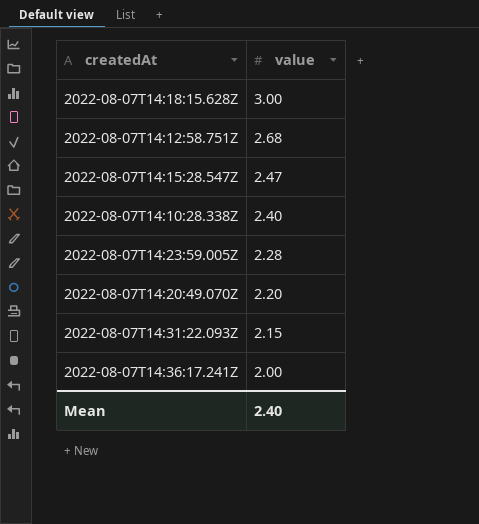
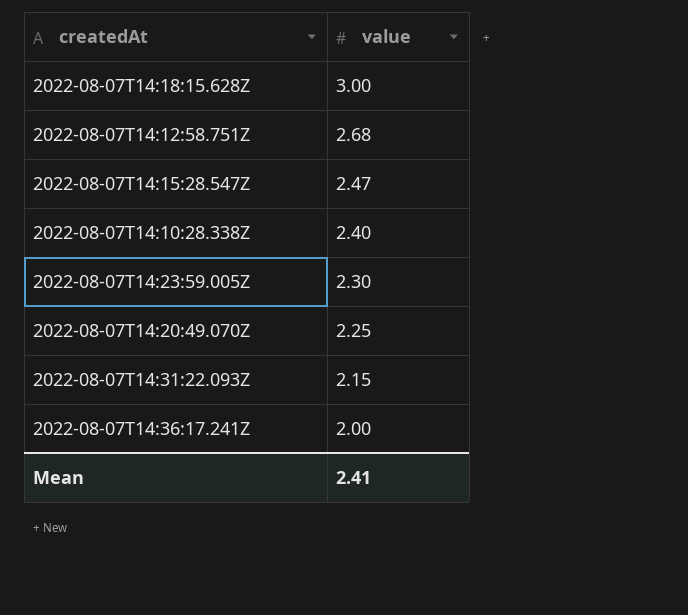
2022-08-07T14:23:59.005Z | value: 2.28 -> 2.30
2022-08-07T14:20:49.070Z | value: 2.20 -> 2.25
Mean | value: 2.40 -> 2.41

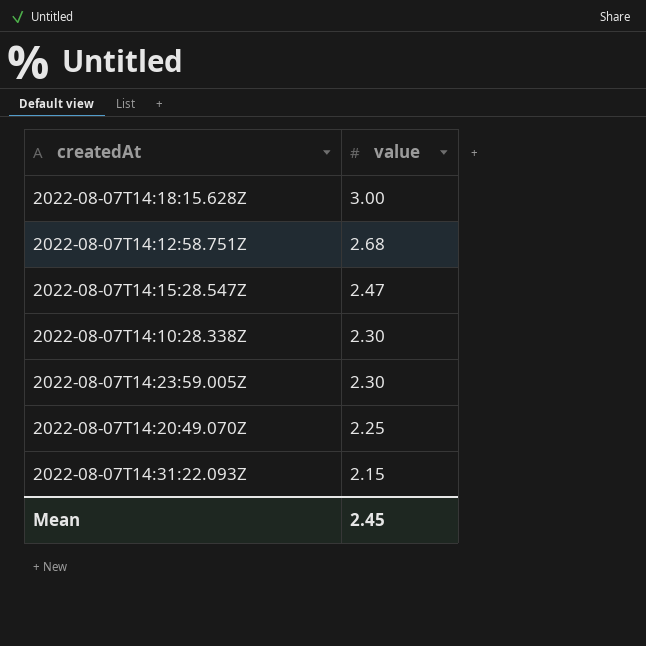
row 2022-08-07T14:36:17.241Z: 2.00 -> none
2022-08-07T14:10:28.338Z | value: 2.40 -> 2.30
Mean | value: 2.41 -> 2.45

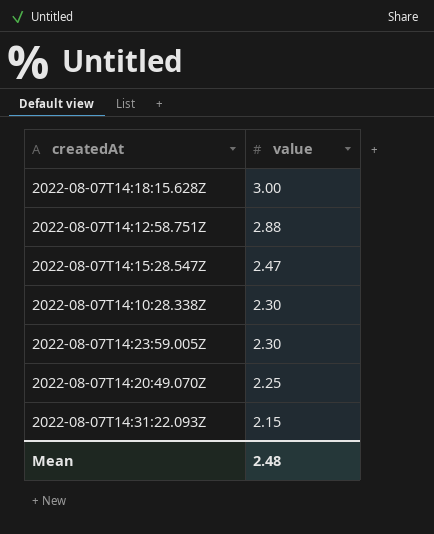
2022-08-07T14:12:58.751Z | value: 2.68 -> 2.88
Mean | value: 2.45 -> 2.48

